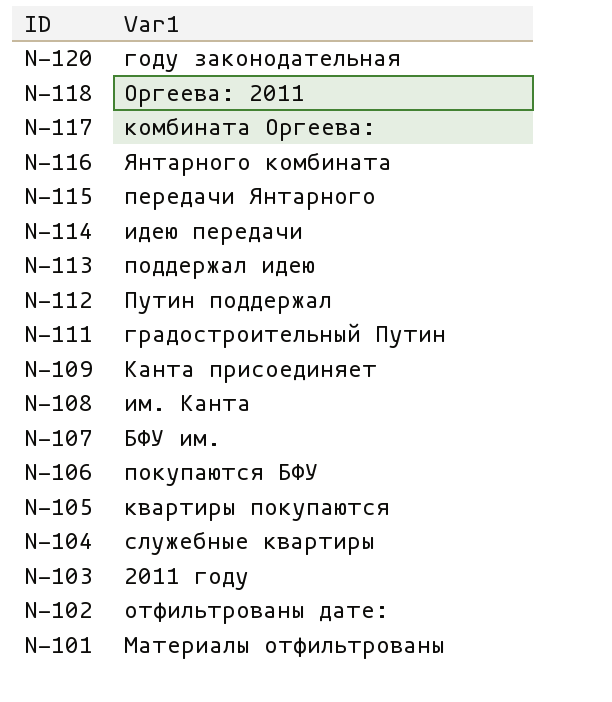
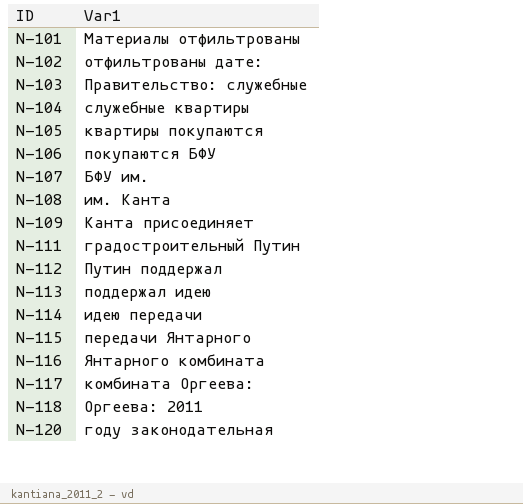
row order: ID descending -> ID ascending
N-103 | Var1: 2011 году -> Правительство: служебные

